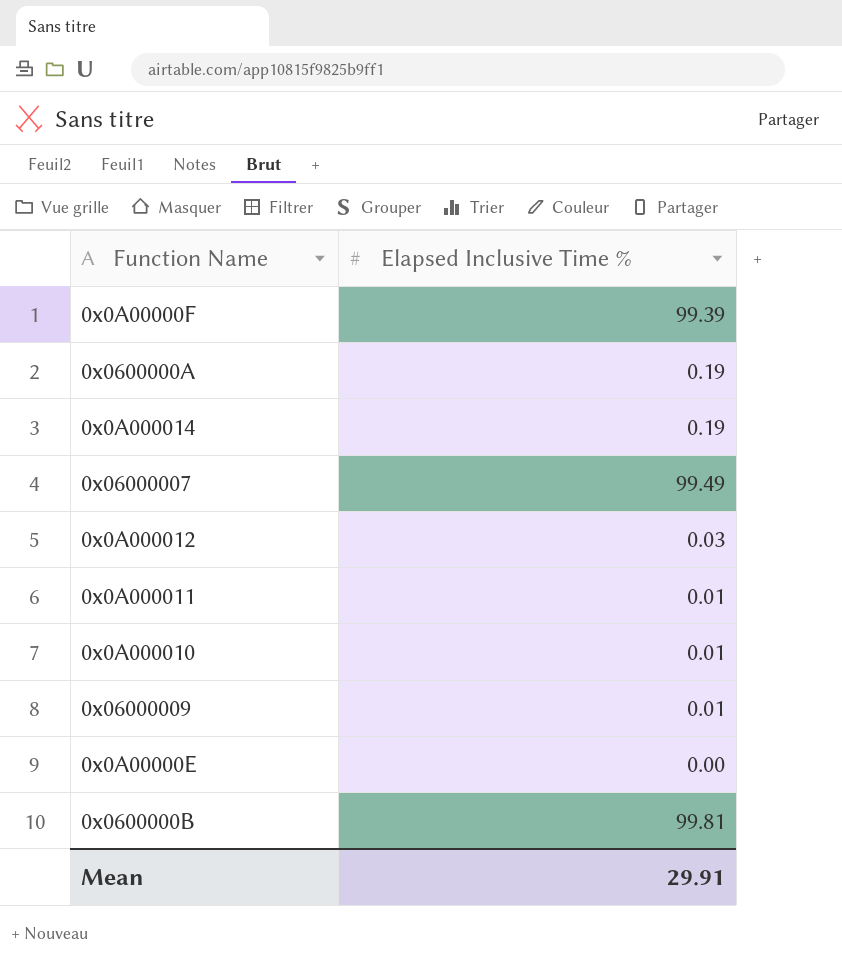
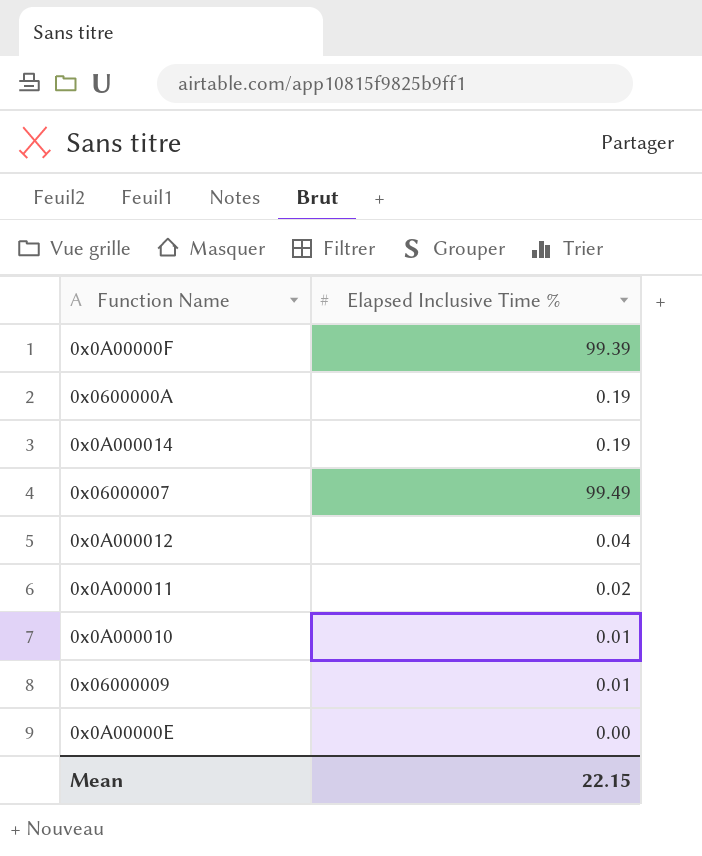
row 0x0600000B: 99.81 -> none
0x0A000012 | Elapsed Inclusive Time %: 0.03 -> 0.04
0x0A000011 | Elapsed Inclusive Time %: 0.01 -> 0.02
Mean | Elapsed Inclusive Time %: 29.91 -> 22.15

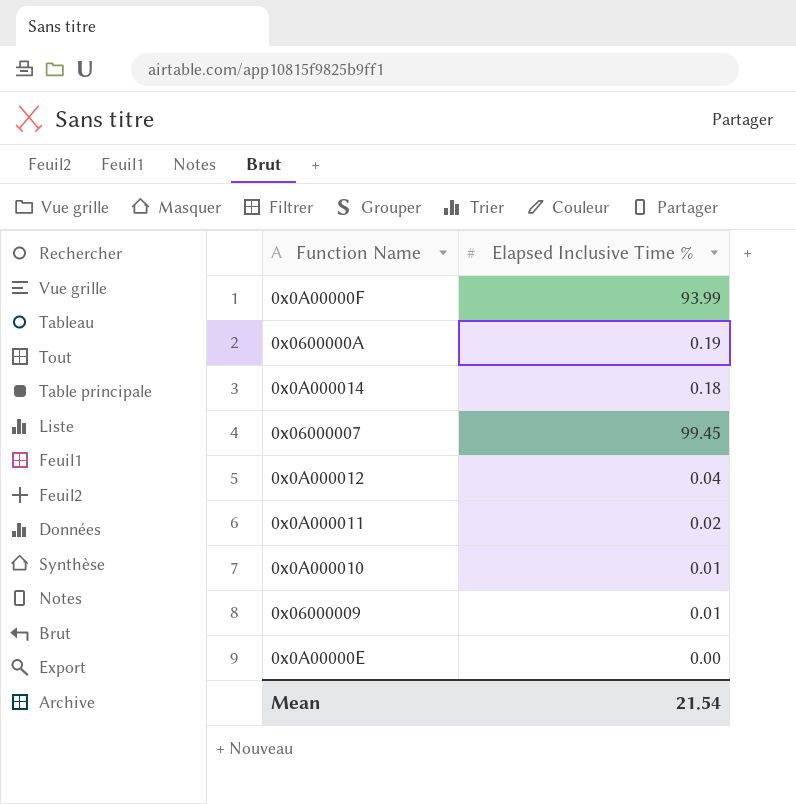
0x0A00000F | Elapsed Inclusive Time %: 99.39 -> 93.99
0x0A000014 | Elapsed Inclusive Time %: 0.19 -> 0.18
0x06000007 | Elapsed Inclusive Time %: 99.49 -> 99.45
Mean | Elapsed Inclusive Time %: 22.15 -> 21.54

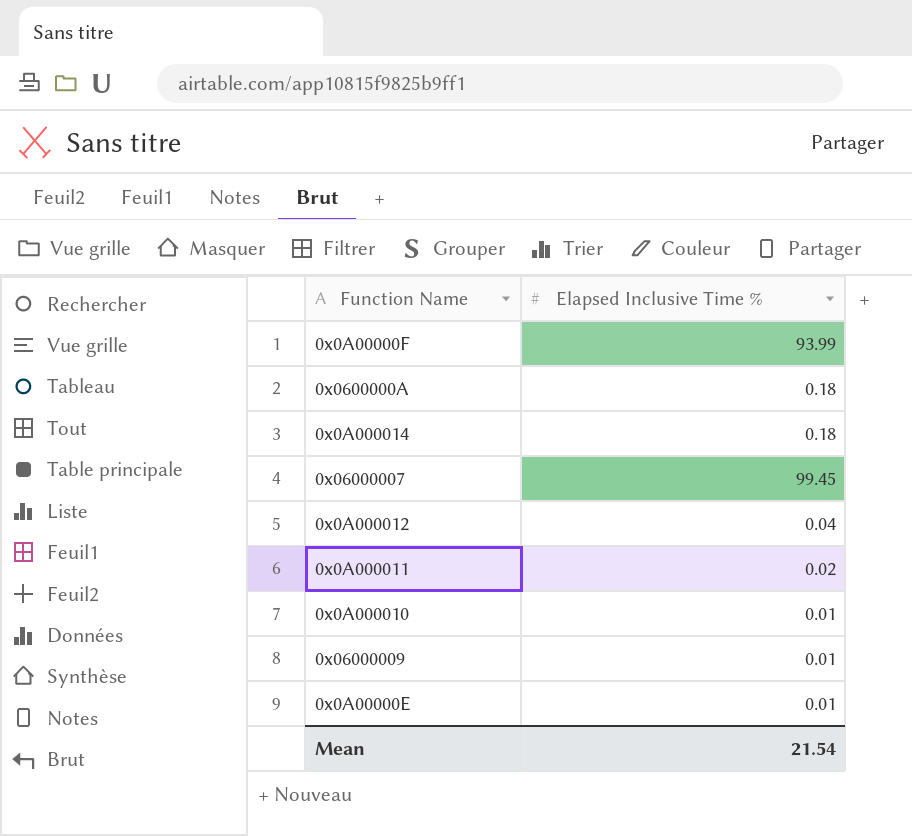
0x0600000A | Elapsed Inclusive Time %: 0.19 -> 0.18
0x0A00000E | Elapsed Inclusive Time %: 0.00 -> 0.01

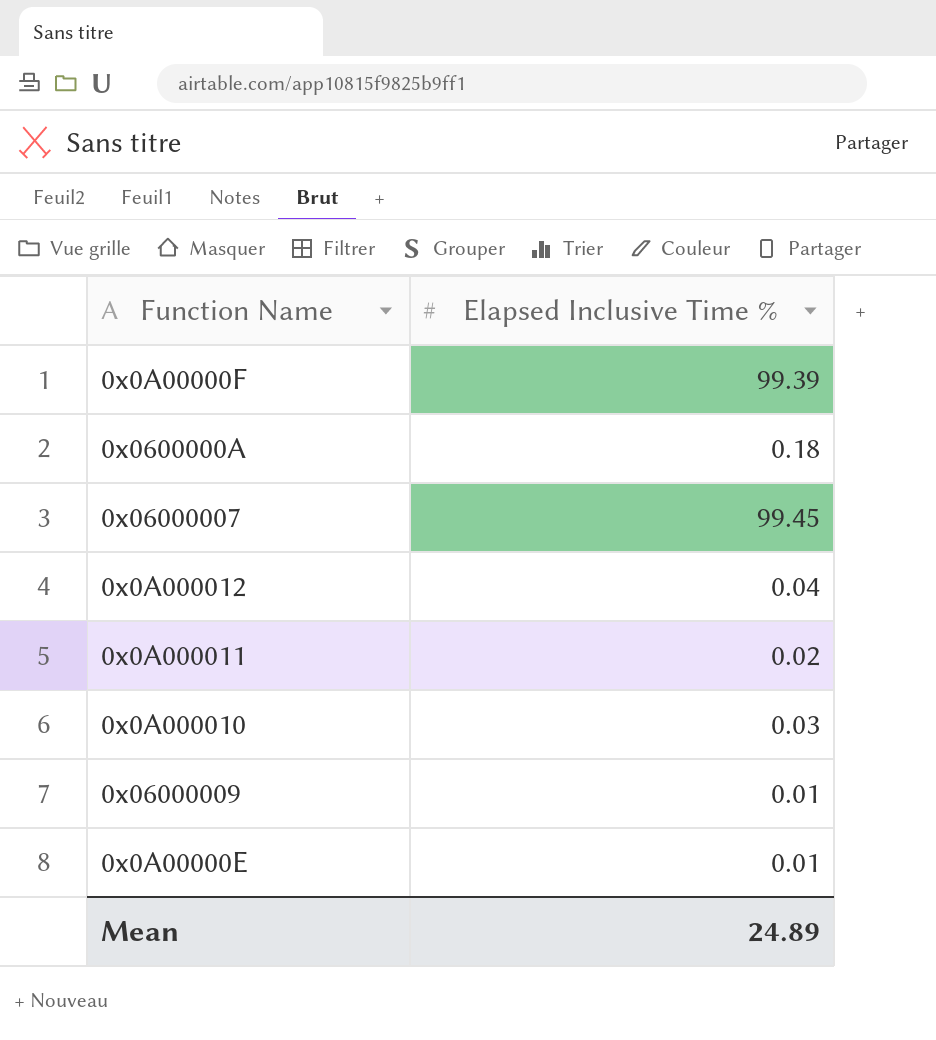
row 0x0A000014: 0.18 -> none
0x0A00000F | Elapsed Inclusive Time %: 93.99 -> 99.39
0x0A000010 | Elapsed Inclusive Time %: 0.01 -> 0.03
Mean | Elapsed Inclusive Time %: 21.54 -> 24.89

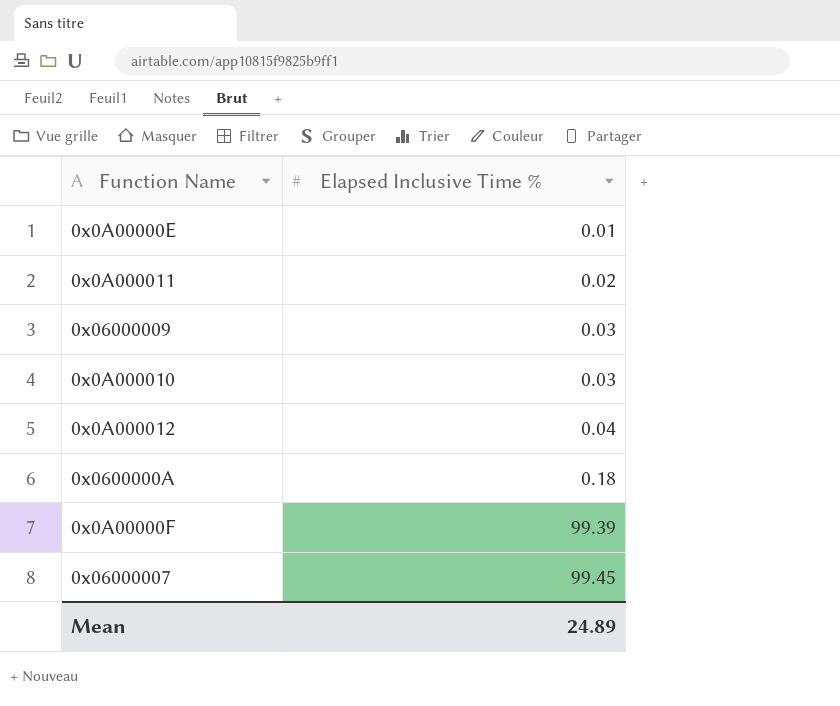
row order: none -> Elapsed Inclusive Time % ascending
0x06000009 | Elapsed Inclusive Time %: 0.01 -> 0.03

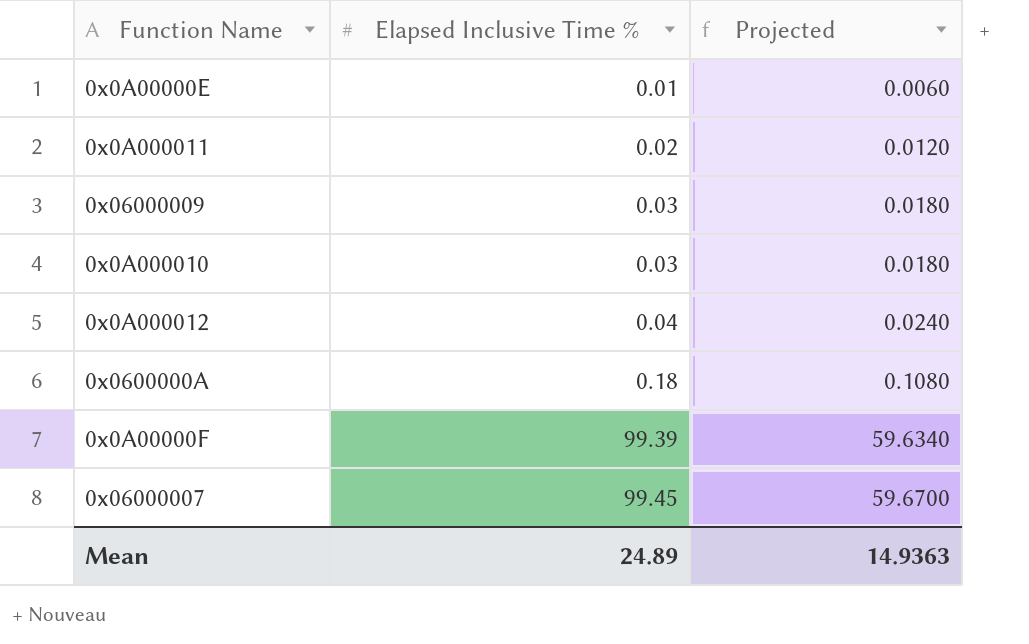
column Projected | formula: none -> [Elapsed Inclusive Time %] * 0.6

